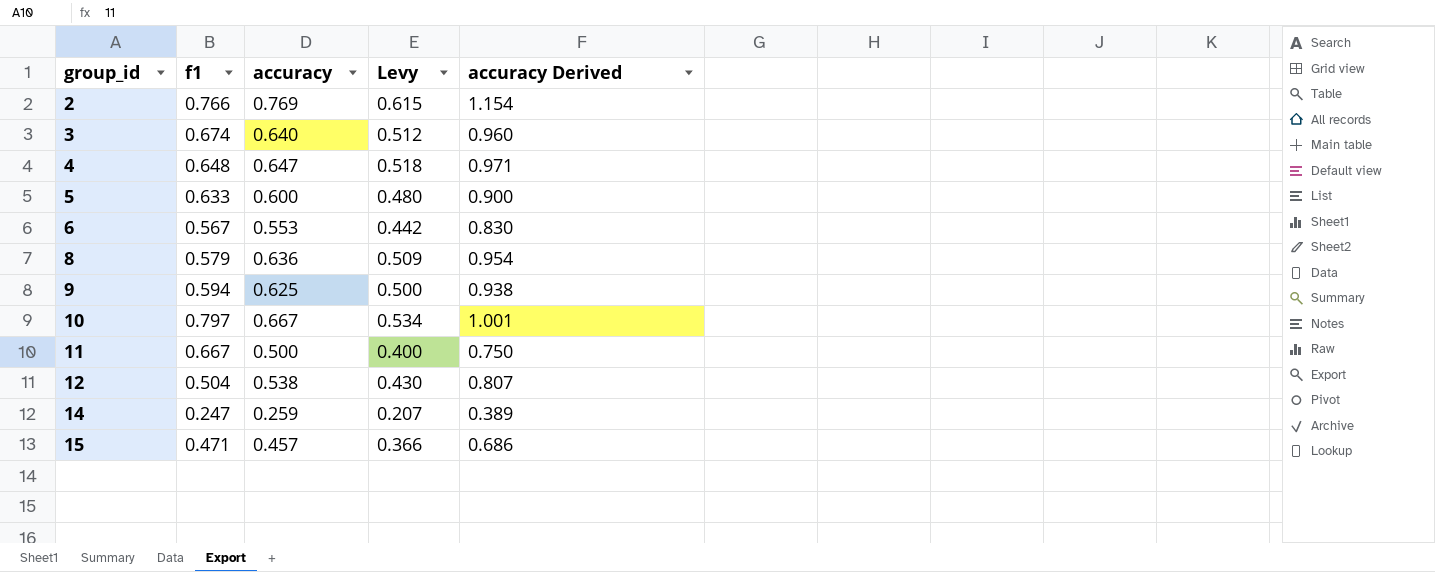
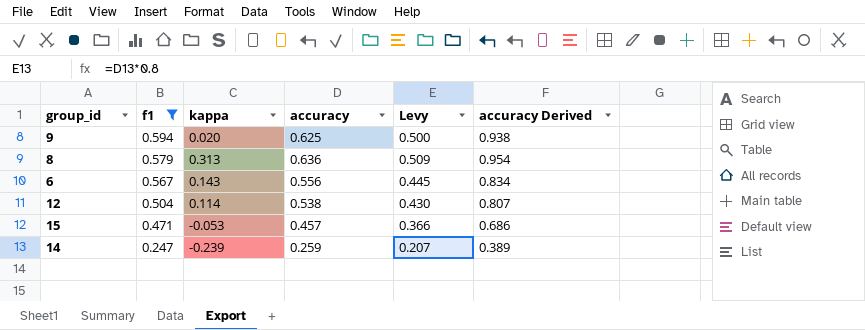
filter: none -> f1 <= 0.594
row order: group_id ascending -> f1 descending
column kappa | position: none -> 3
6 | accuracy: 0.553 -> 0.556
6 | Levy: 0.442 -> 0.445
6 | accuracy Derived: 0.830 -> 0.834

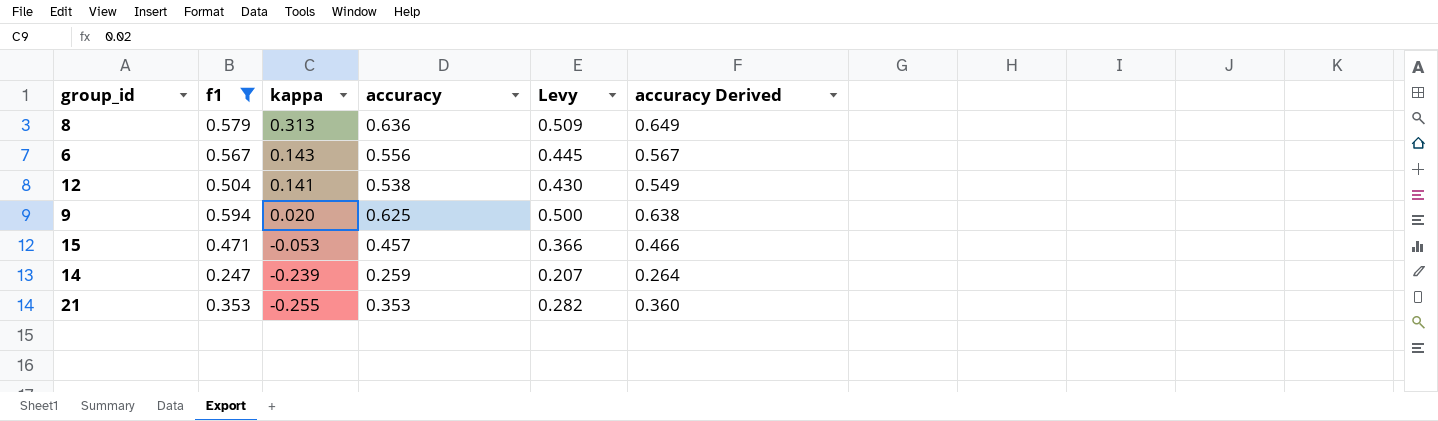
row order: f1 descending -> kappa descending
column accuracy Derived | formula: [accuracy] * 1.5 -> [accuracy] * 1.02
12 | kappa: 0.114 -> 0.141
row 21: none -> 0.353 | -0.255 | 0.353 | 0.282 | 0.360

